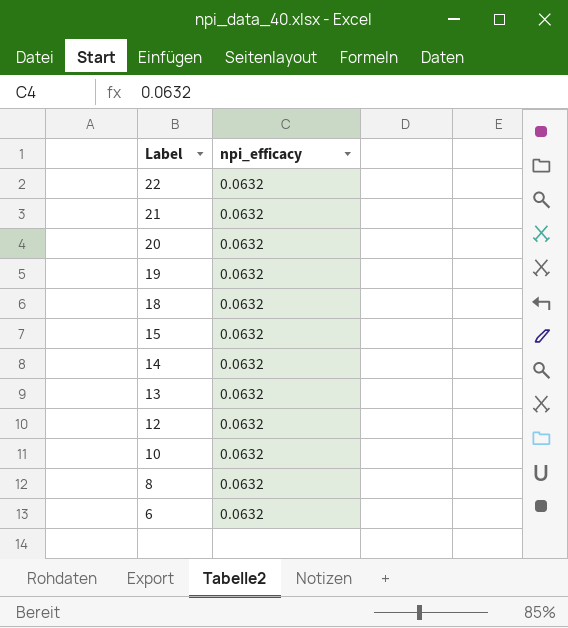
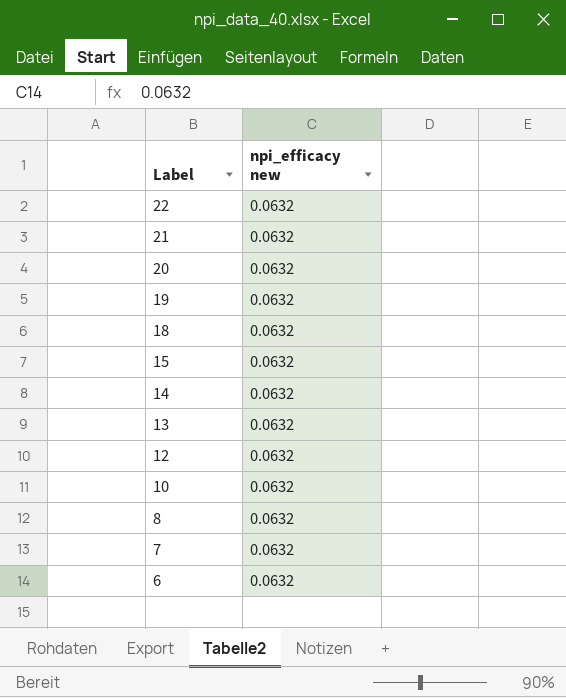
column name: npi_efficacy -> npi_efficacy new
row 7: none -> 0.0632

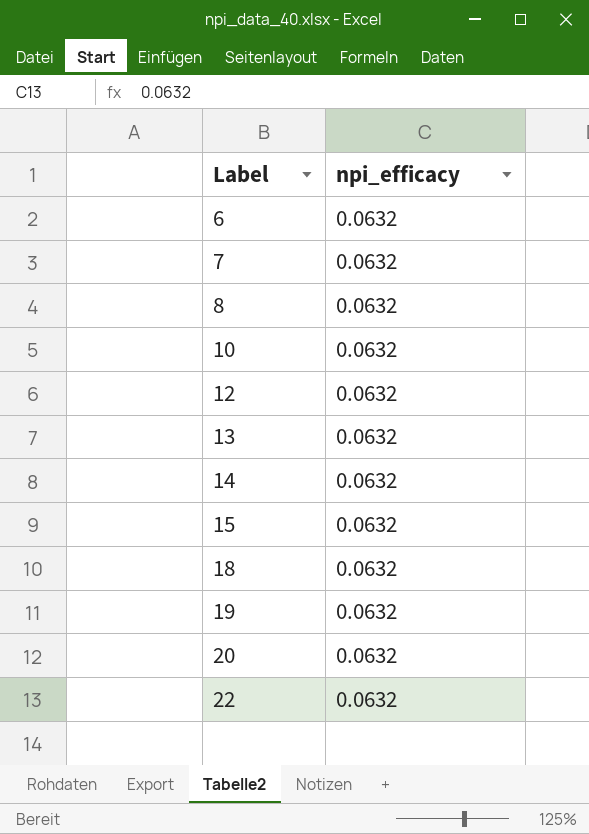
row order: Label descending -> Label ascending
column name: npi_efficacy new -> npi_efficacy
row 21: 0.0632 -> none

